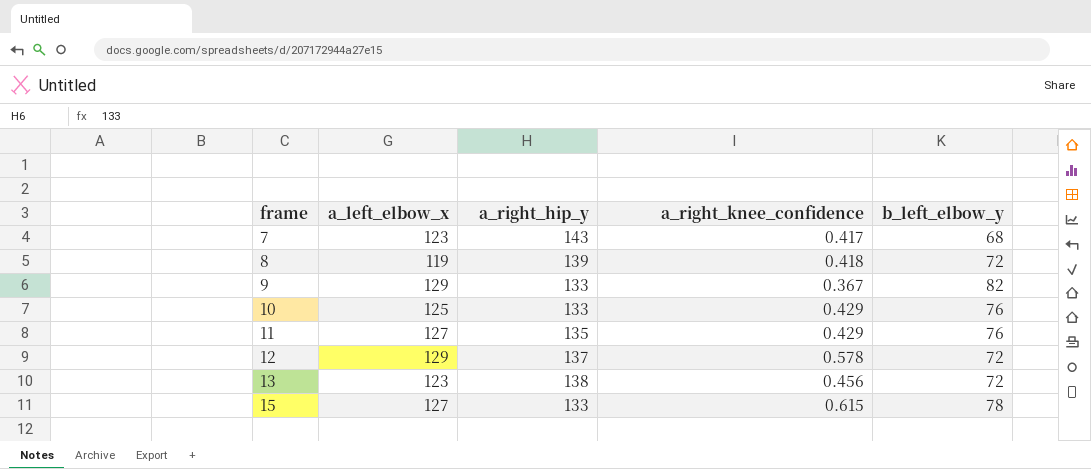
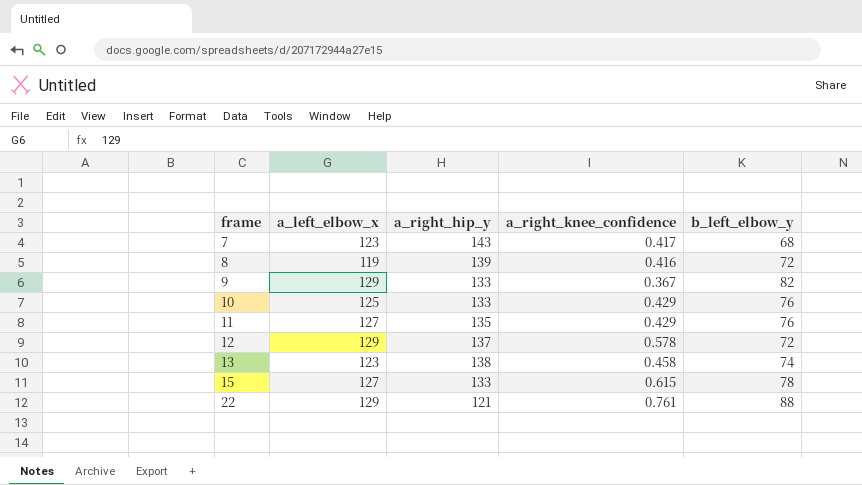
8 | a_right_knee_confidence: 0.418 -> 0.416
13 | a_right_knee_confidence: 0.456 -> 0.458
13 | b_left_elbow_y: 72 -> 74
row 22: none -> 129 | 121 | 0.761 | 88

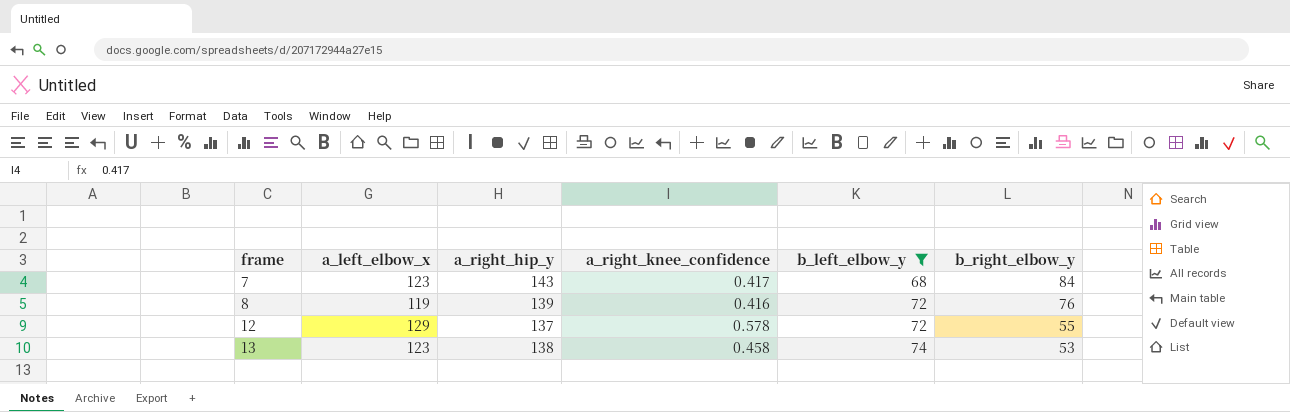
filter: none -> b_left_elbow_y <= 74
column b_right_elbow_y | position: none -> 6

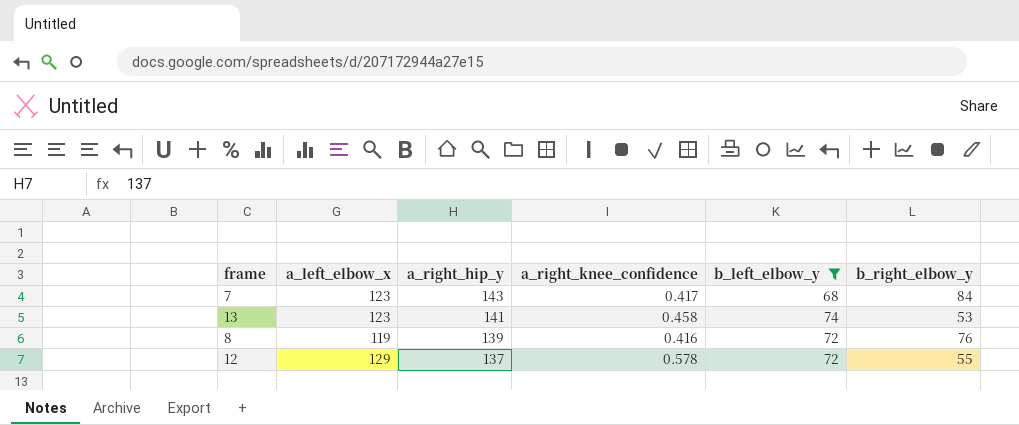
row order: frame ascending -> a_right_hip_y descending
13 | a_right_hip_y: 138 -> 141

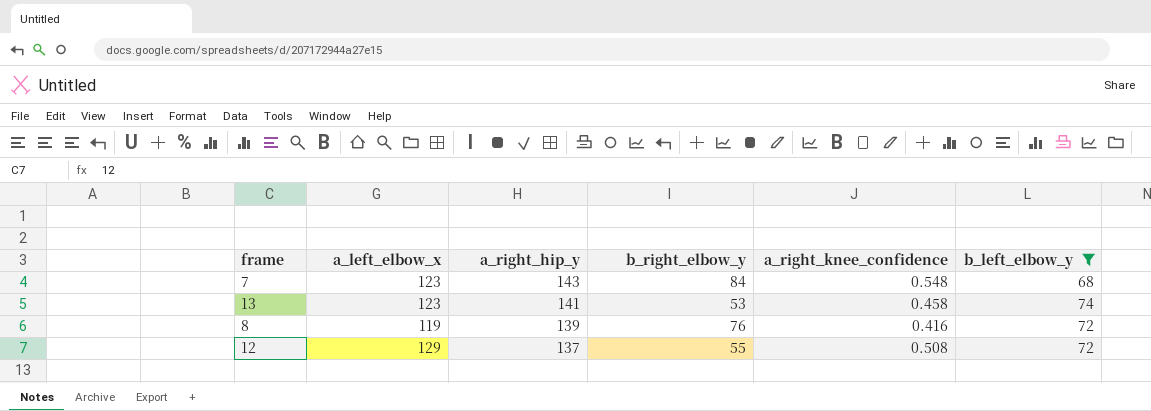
column b_right_elbow_y | position: 6 -> 4
7 | a_right_knee_confidence: 0.417 -> 0.548
12 | a_right_knee_confidence: 0.578 -> 0.508

